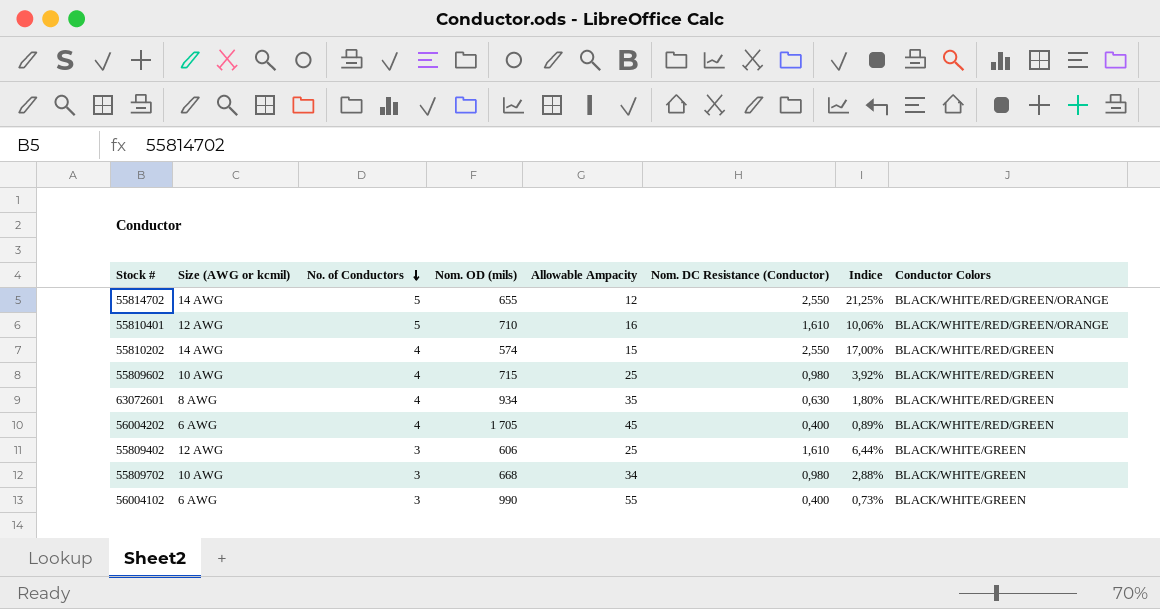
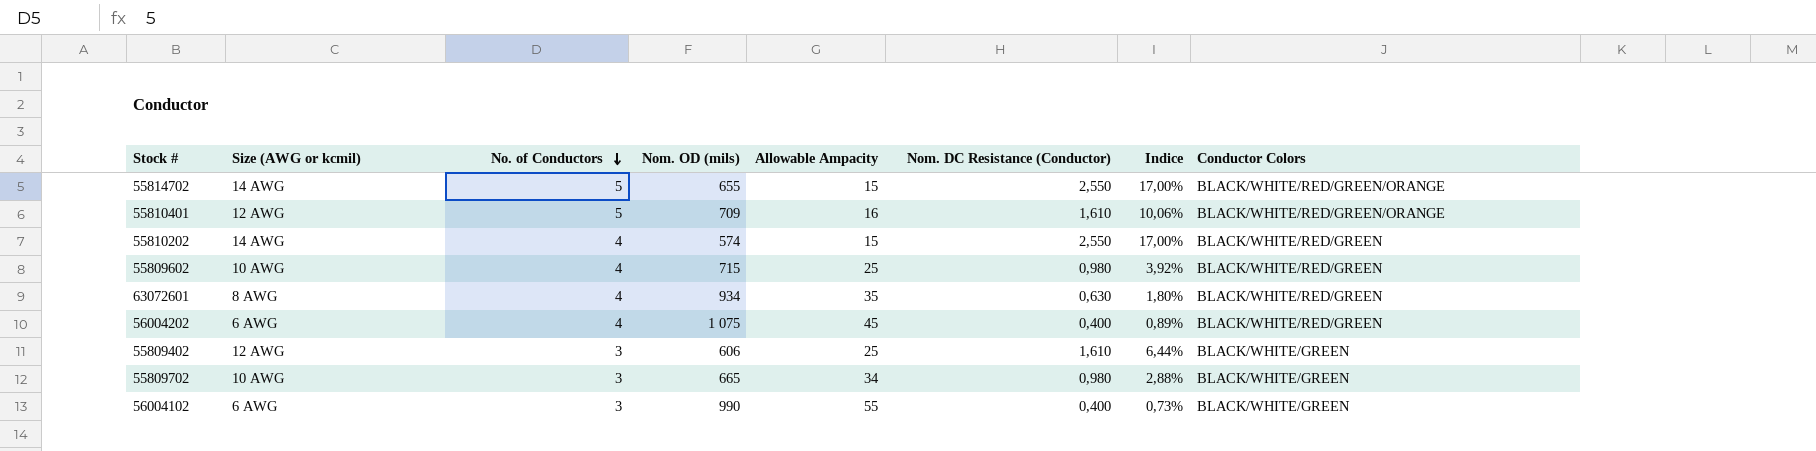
55814702 | Allowable Ampacity: 12 -> 15
55814702 | Indice: 21,25% -> 17,00%
55810401 | Nom. OD (mils): 710 -> 709
56004202 | Nom. OD (mils): 1 705 -> 1 075
55809702 | Nom. OD (mils): 668 -> 665

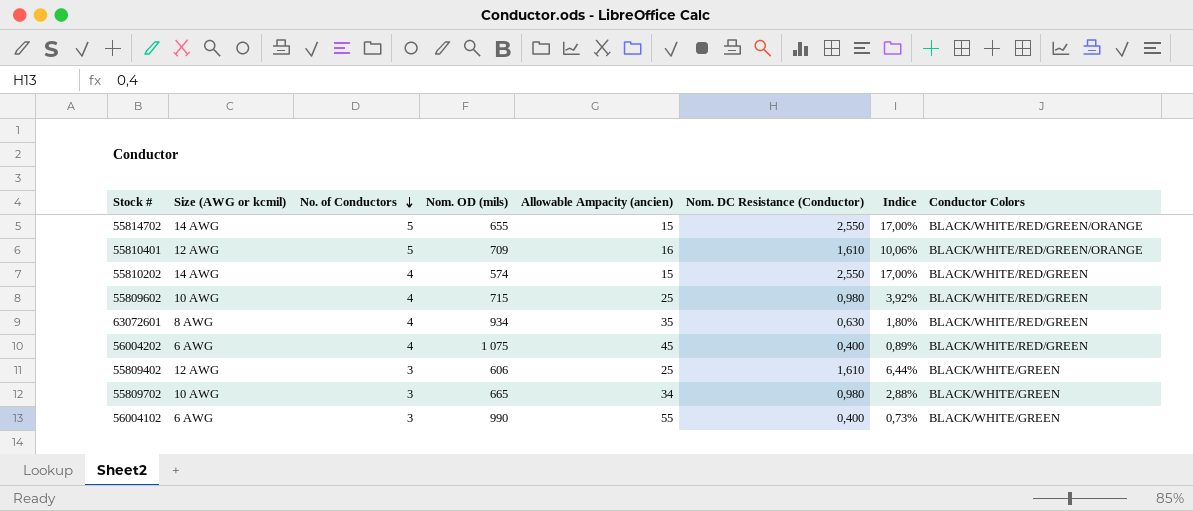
column name: Allowable Ampacity -> Allowable Ampacity (ancien)

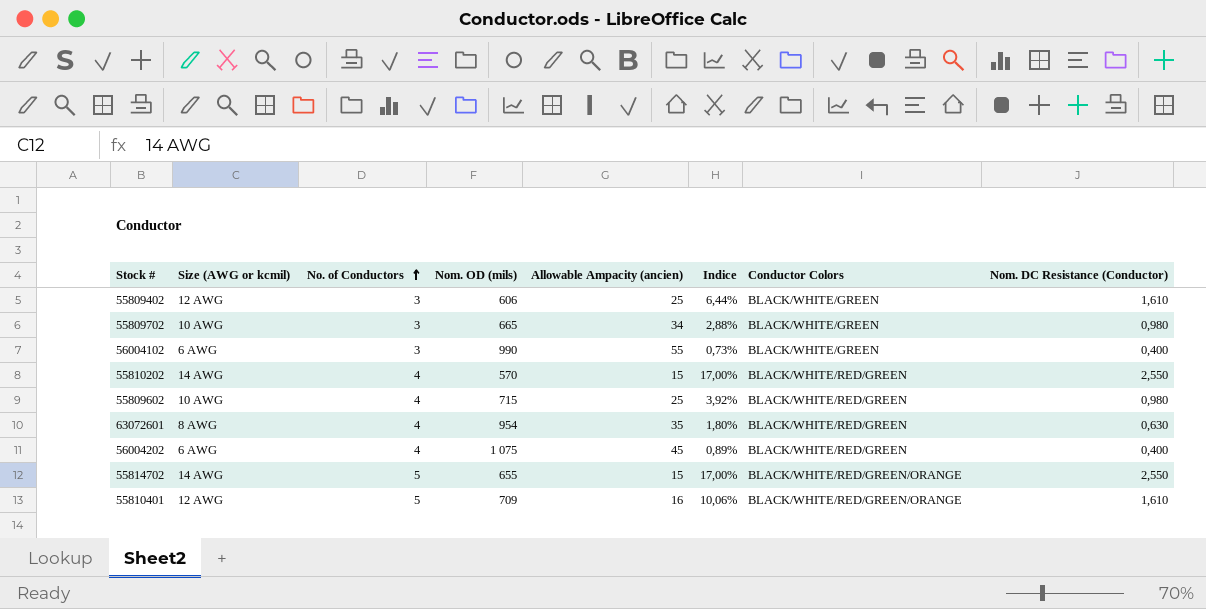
row order: No. of Conductors descending -> No. of Conductors ascending
column Nom. DC Resistance (Conductor) | position: 6 -> 8
55810202 | Nom. OD (mils): 574 -> 570
63072601 | Nom. OD (mils): 934 -> 954

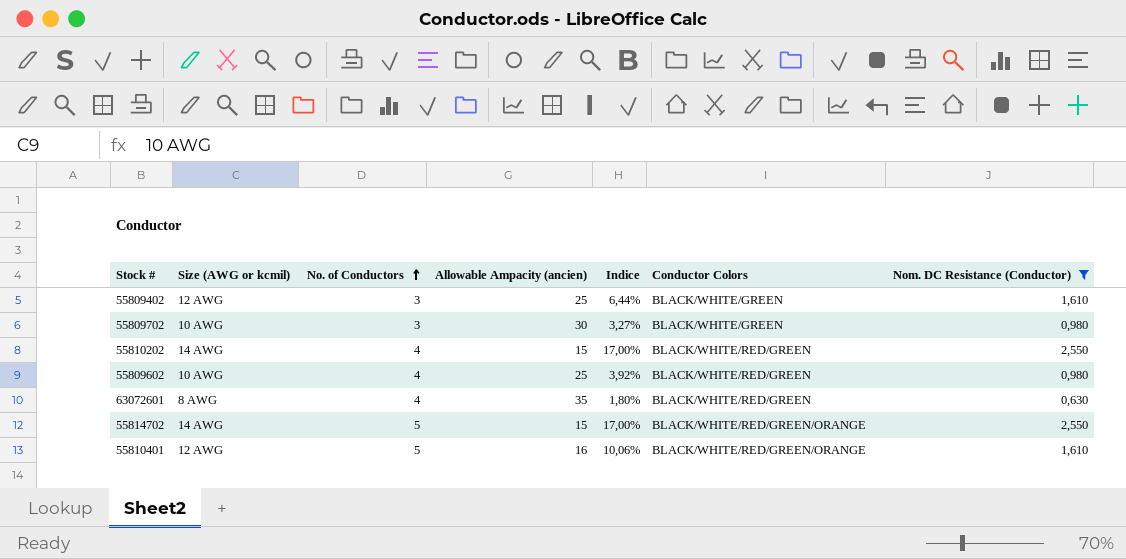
filter: none -> Nom. DC Resistance (Conductor) != 0,400
column Nom. OD (mils) | position: 4 -> none
55809702 | Allowable Ampacity (ancien): 34 -> 30
55809702 | Indice: 2,88% -> 3,27%

